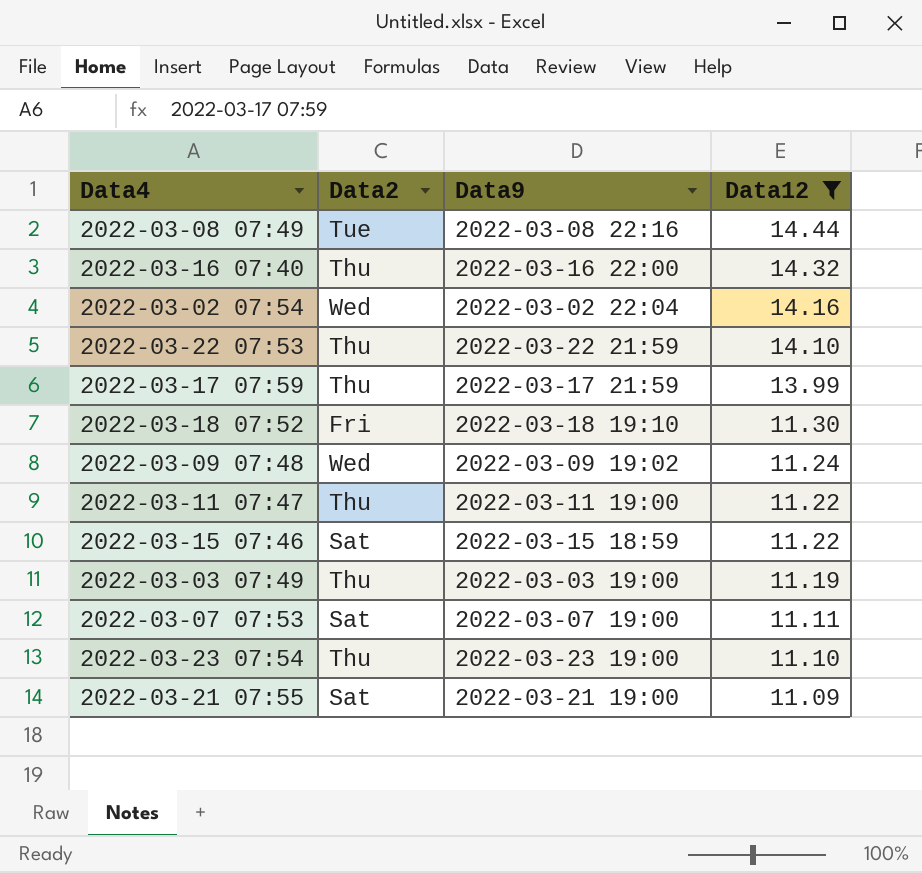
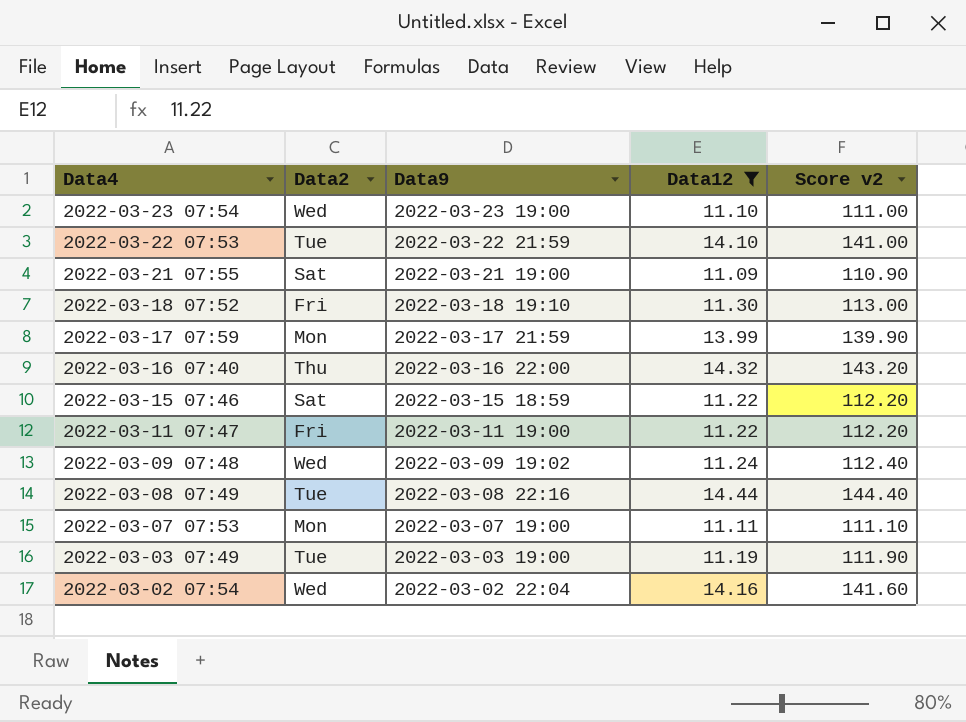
row order: Data12 descending -> Data4 descending
column Score v2 | formula: none -> [Data12] * 10
2022-03-23 07:54 | Data2: Thu -> Wed
2022-03-22 07:53 | Data2: Thu -> Tue
2022-03-17 07:59 | Data2: Thu -> Mon
2022-03-11 07:47 | Data2: Thu -> Fri
2022-03-07 07:53 | Data2: Sat -> Mon
2022-03-03 07:49 | Data2: Thu -> Tue

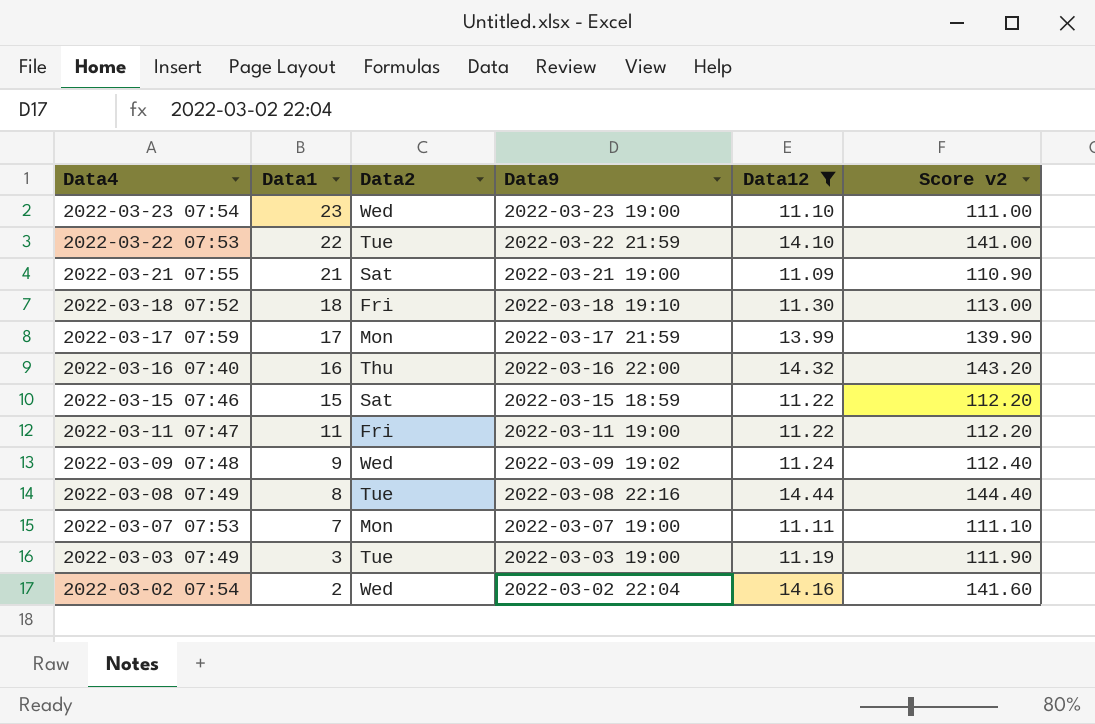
column Data1 | position: none -> 2

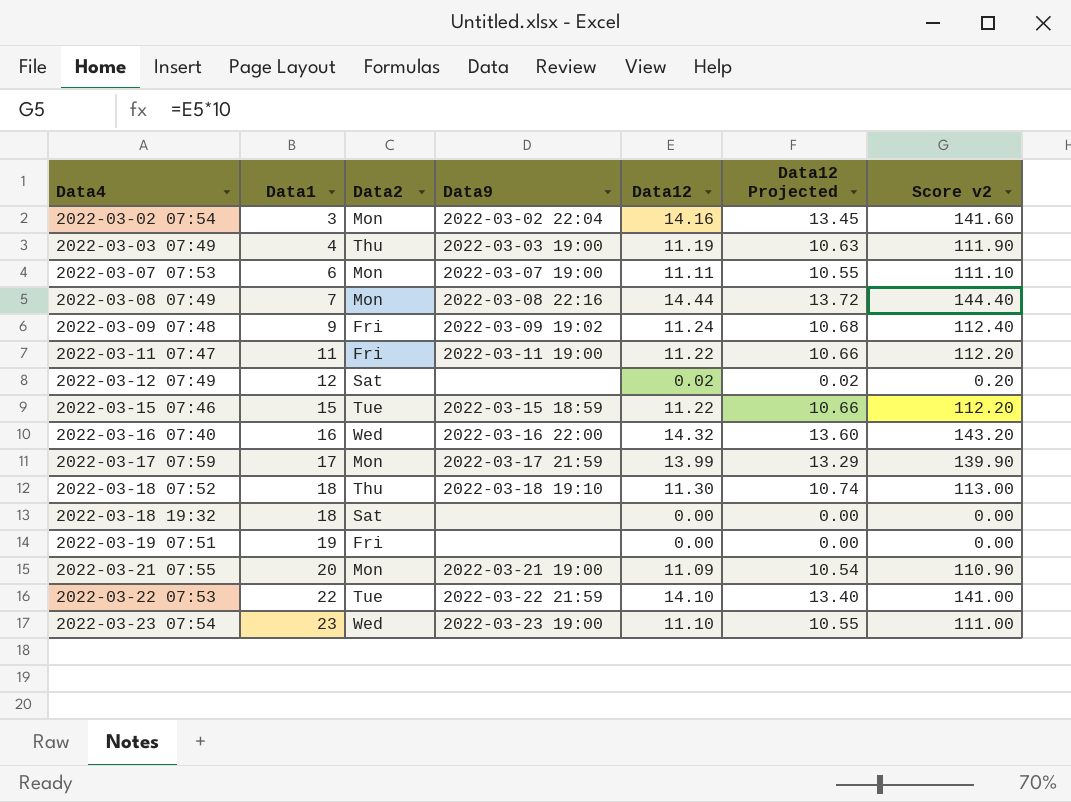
filter: Data12 >= 11.09 -> none
row order: Data4 descending -> Data4 ascending
column Data12 Projected | formula: none -> [Data12] * 0.95
2022-03-02 07:54 | Data1: 2 -> 3
2022-03-02 07:54 | Data2: Wed -> Mon
2022-03-03 07:49 | Data1: 3 -> 4
2022-03-03 07:49 | Data2: Tue -> Thu
2022-03-07 07:53 | Data1: 7 -> 6
2022-03-08 07:49 | Data1: 8 -> 7
2022-03-08 07:49 | Data2: Tue -> Mon
2022-03-09 07:48 | Data2: Wed -> Fri
2022-03-15 07:46 | Data2: Sat -> Tue
2022-03-16 07:40 | Data2: Thu -> Wed
2022-03-18 07:52 | Data2: Fri -> Thu
2022-03-21 07:55 | Data1: 21 -> 20
2022-03-21 07:55 | Data2: Sat -> Mon

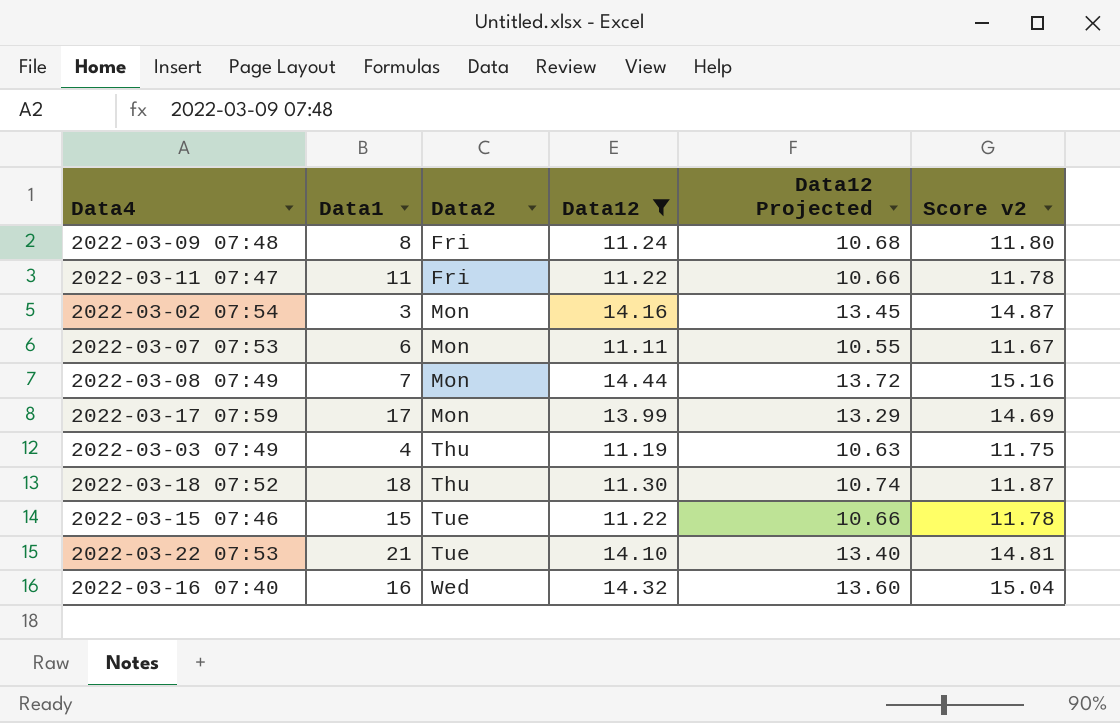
filter: none -> Data12 >= 11.11
row order: Data4 ascending -> Data2 ascending
column Data9 | position: 4 -> none
column Score v2 | formula: [Data12] * 10 -> [Data12] * 1.05
2022-03-09 07:48 | Data1: 9 -> 8
2022-03-22 07:53 | Data1: 22 -> 21

